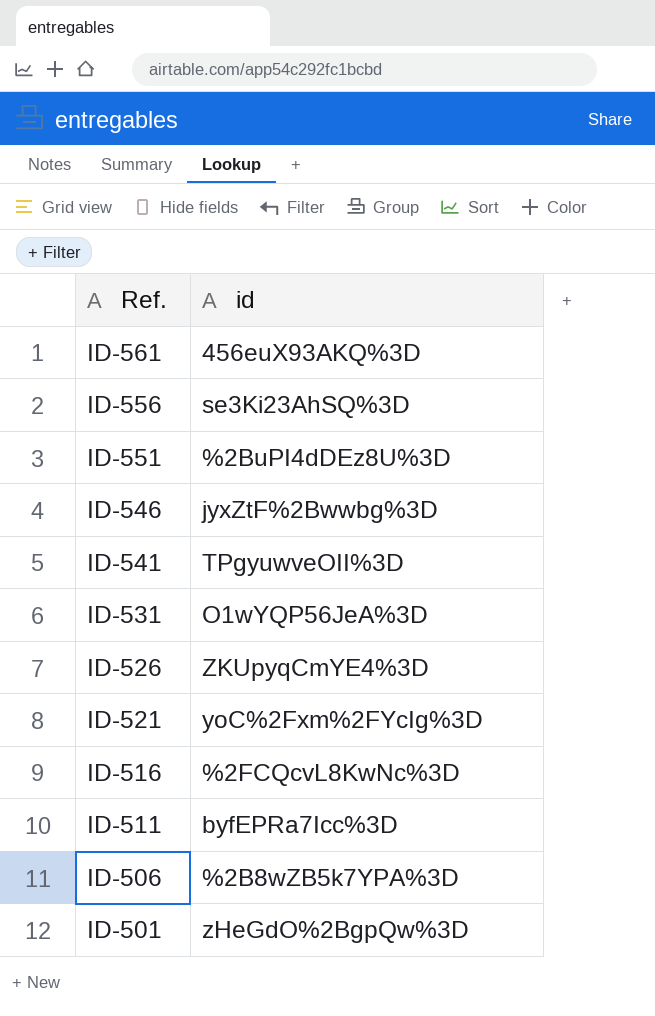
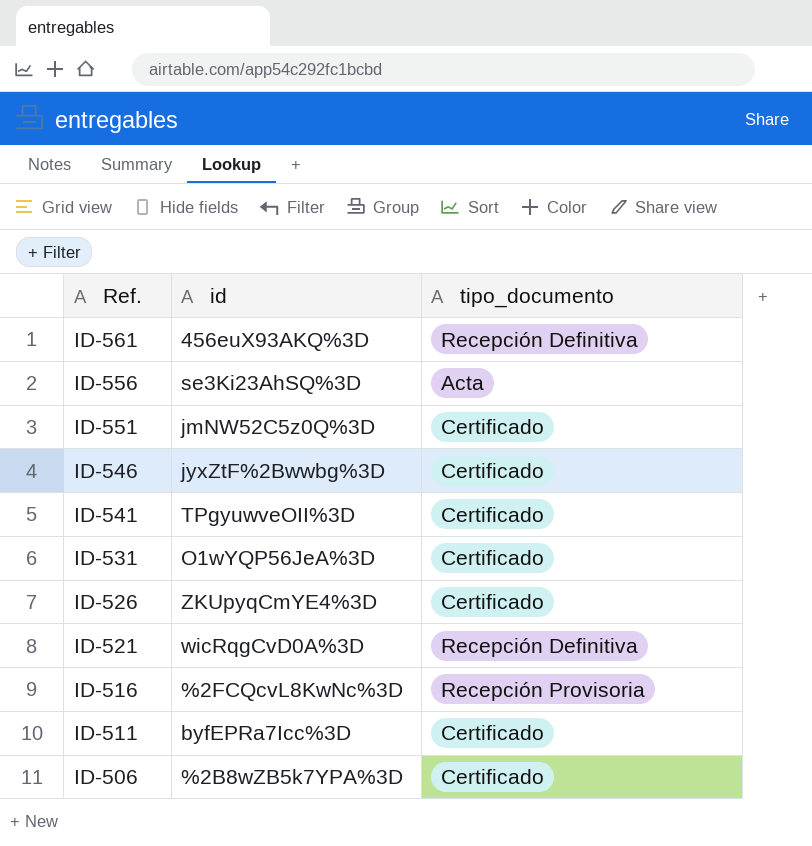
column tipo_documento | position: none -> 3
row ID-501: zHeGdO%2BgpQw%3D -> none
ID-551 | id: %2BuPI4dDEz8U%3D -> jmNW52C5z0Q%3D
ID-521 | id: yoC%2Fxm%2FYcIg%3D -> wicRqgCvD0A%3D

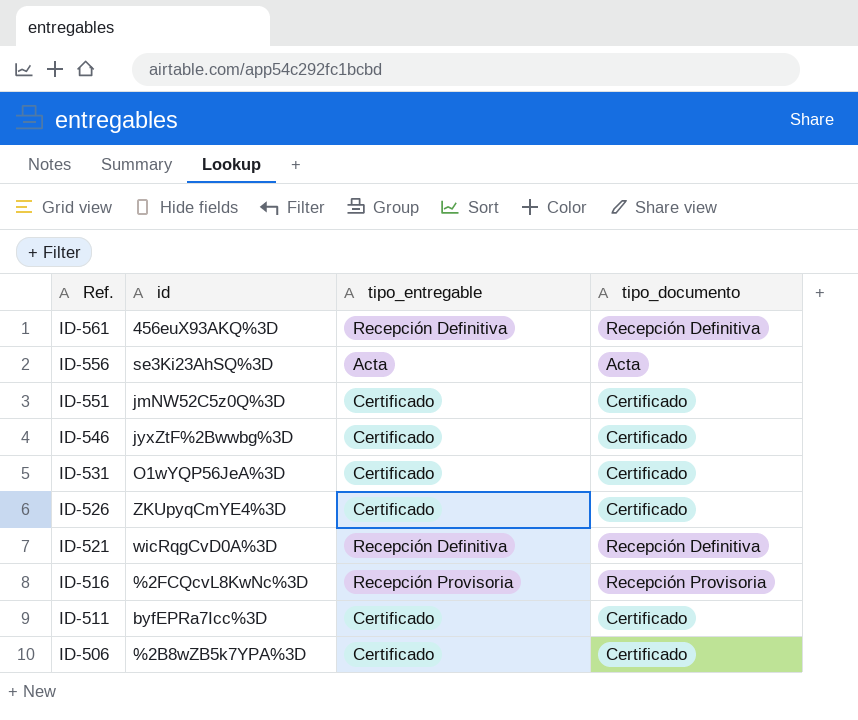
column tipo_entregable | position: none -> 3
row ID-541: TPgyuwveOII%3D | Certificado -> none

